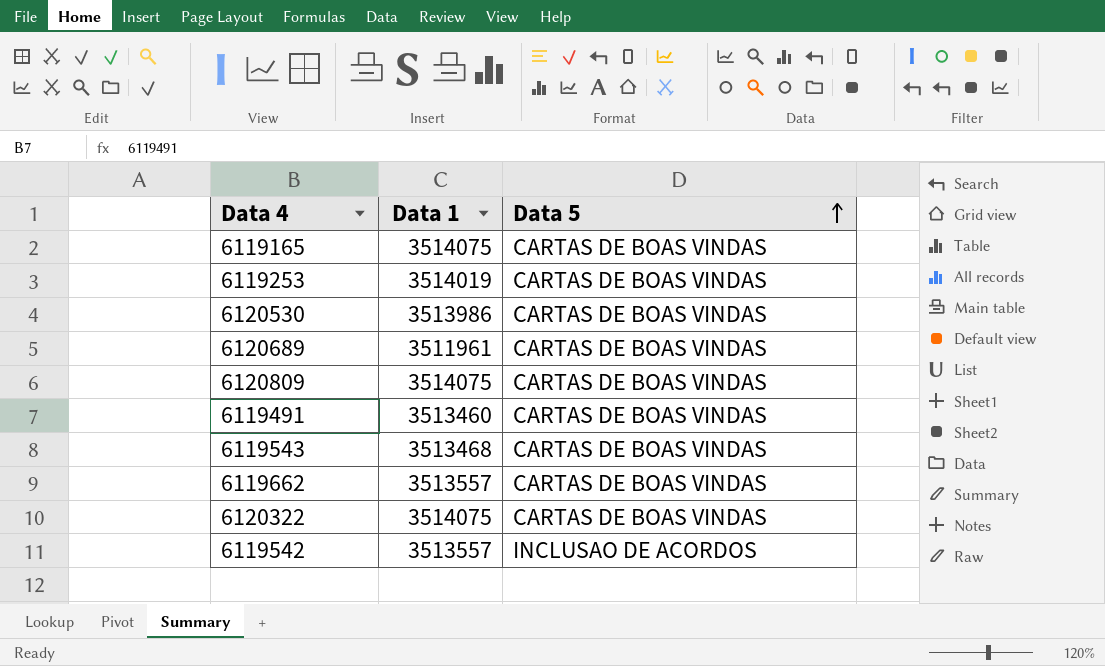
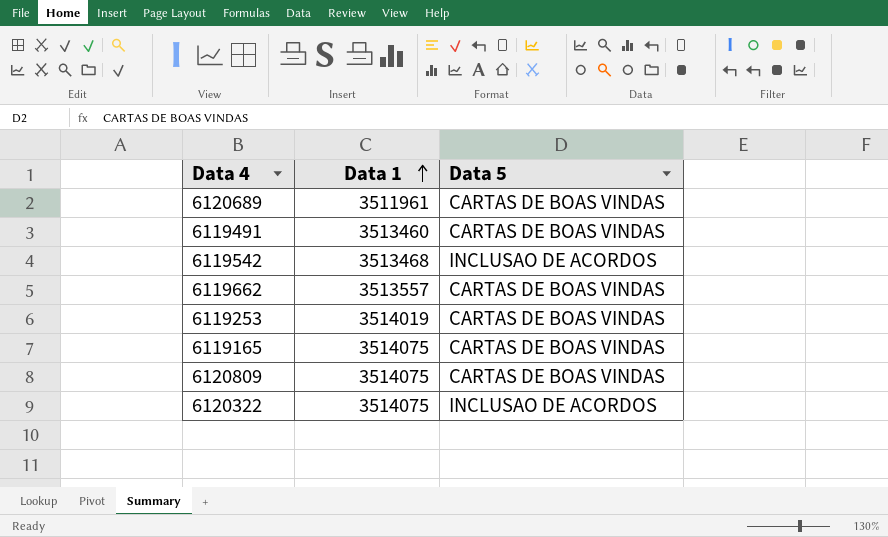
row order: Data 5 ascending -> Data 1 ascending
row 6120530: 3513986 | CARTAS DE BOAS VINDAS -> none
row 6119543: 3513468 | CARTAS DE BOAS VINDAS -> none
6119542 | Data 1: 3513557 -> 3513468
6120322 | Data 5: CARTAS DE BOAS VINDAS -> INCLUSAO DE ACORDOS

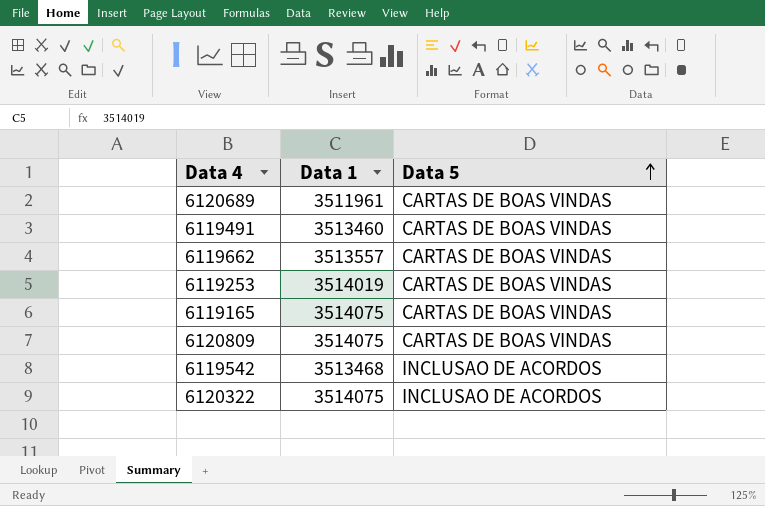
row order: Data 1 ascending -> Data 5 ascending

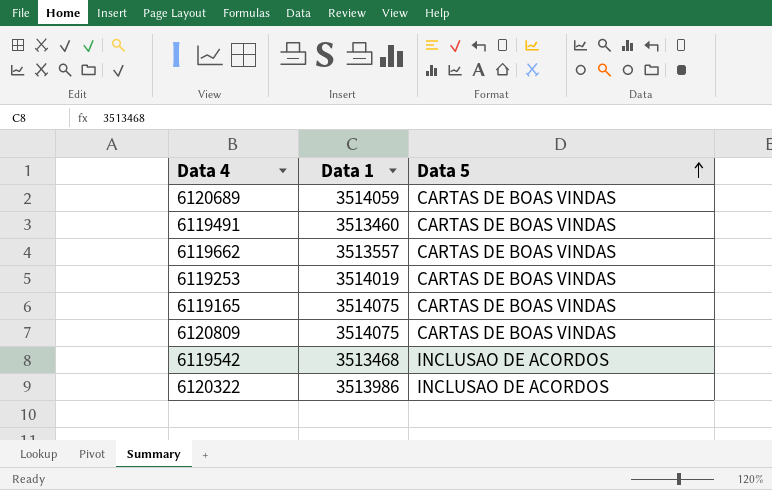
6120689 | Data 1: 3511961 -> 3514059
6120322 | Data 1: 3514075 -> 3513986

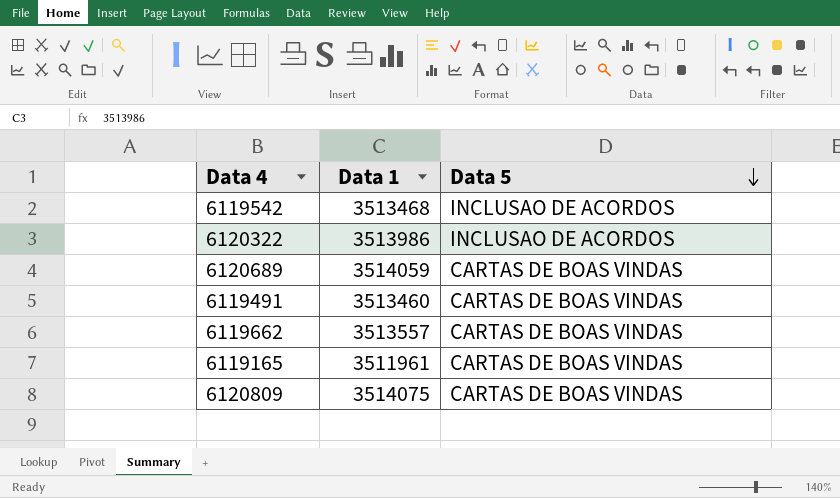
row order: Data 5 ascending -> Data 5 descending
row 6119253: 3514019 | CARTAS DE BOAS VINDAS -> none
6119165 | Data 1: 3514075 -> 3511961

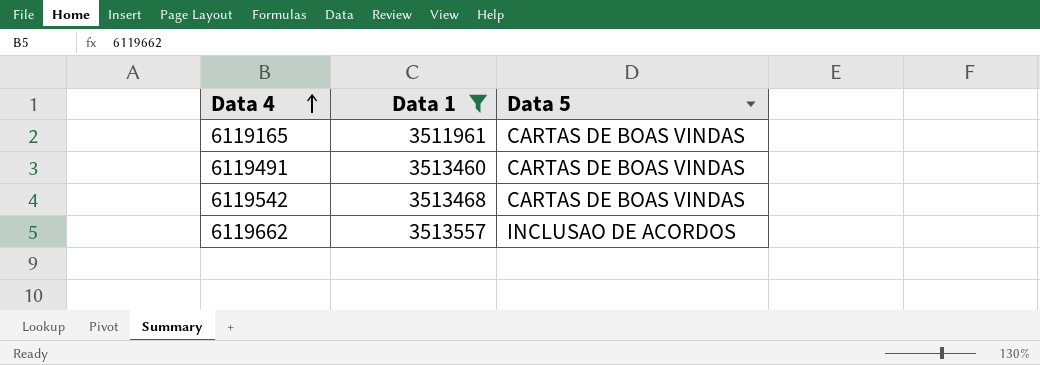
filter: none -> Data 1 <= 3513557
row order: Data 5 descending -> Data 4 ascending
6119542 | Data 5: INCLUSAO DE ACORDOS -> CARTAS DE BOAS VINDAS
6119662 | Data 5: CARTAS DE BOAS VINDAS -> INCLUSAO DE ACORDOS

